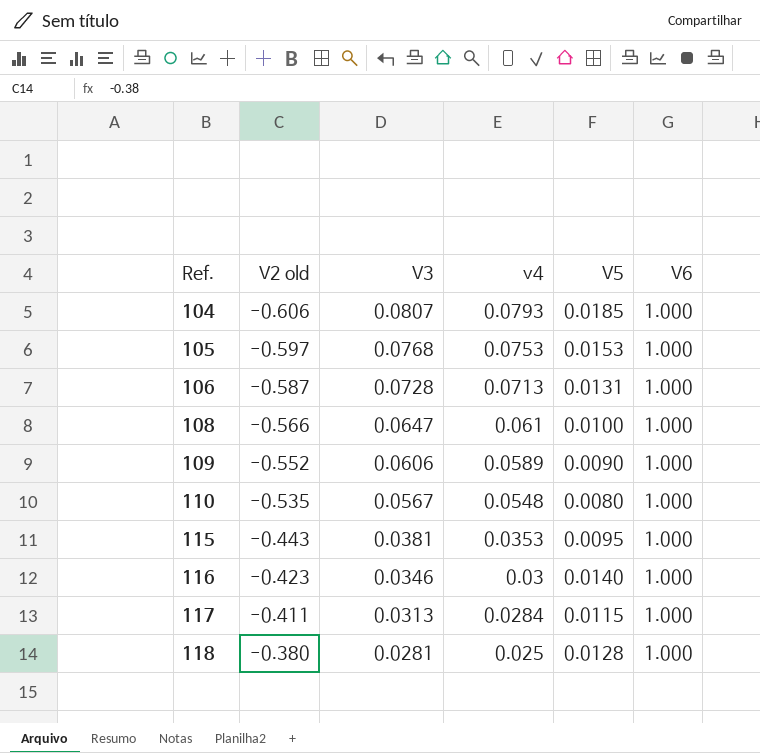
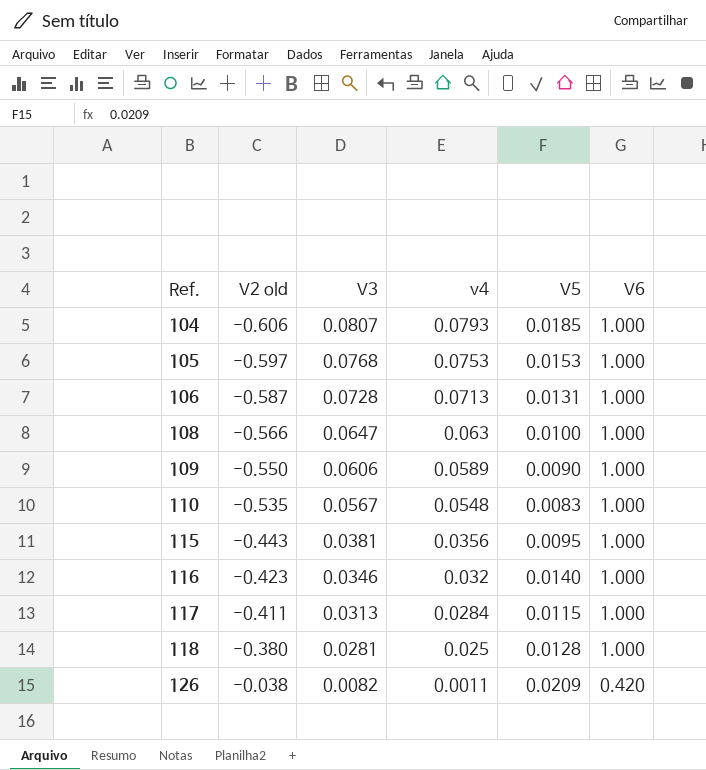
108 | v4: 0.061 -> 0.063
109 | V2 old: -0.552 -> -0.550
110 | V5: 0.0080 -> 0.0083
115 | v4: 0.0353 -> 0.0356
116 | v4: 0.03 -> 0.032
row 126: none -> -0.038 | 0.0082 | 0.0011 | 0.0209 | 0.420

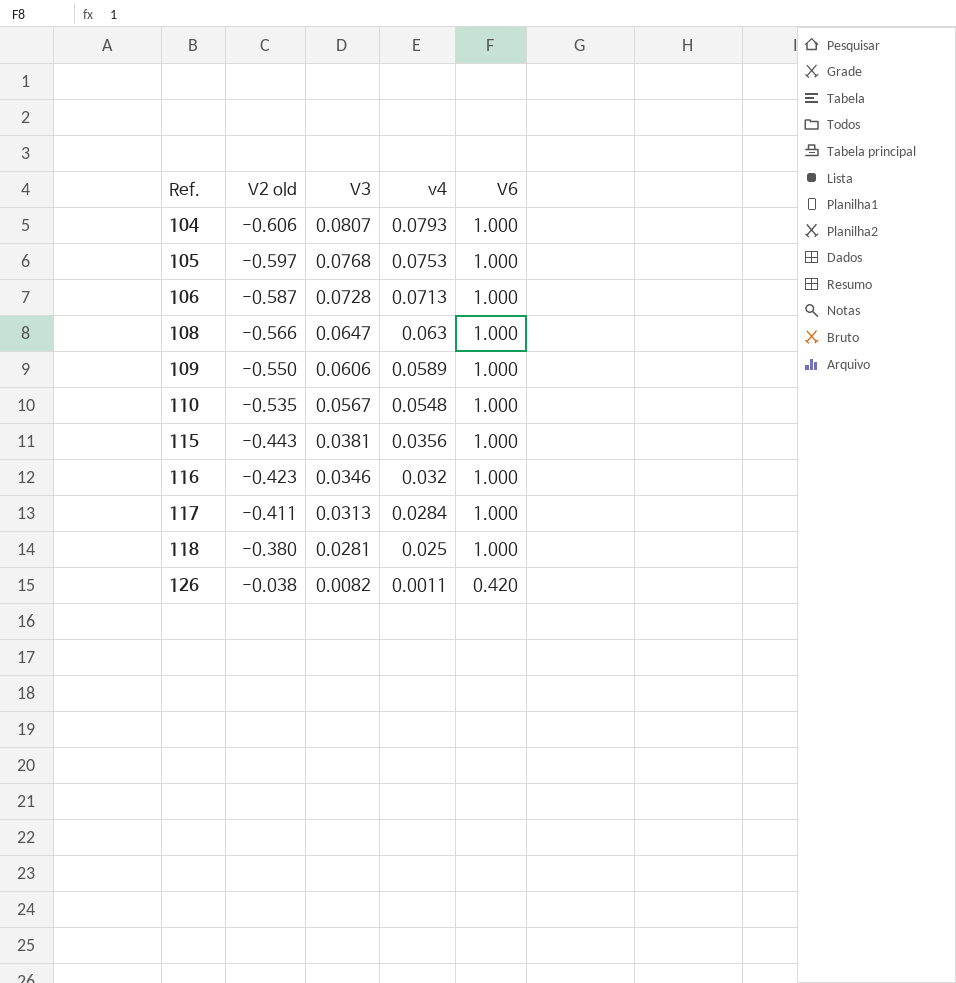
column V5 | position: 5 -> none

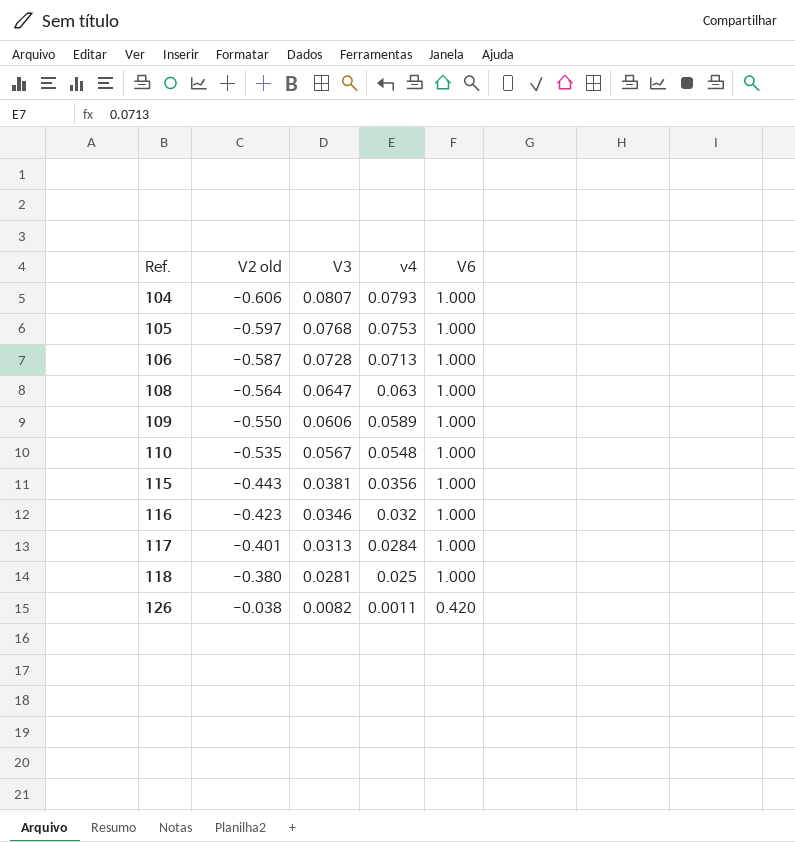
108 | V2 old: -0.566 -> -0.564
117 | V2 old: -0.411 -> -0.401

